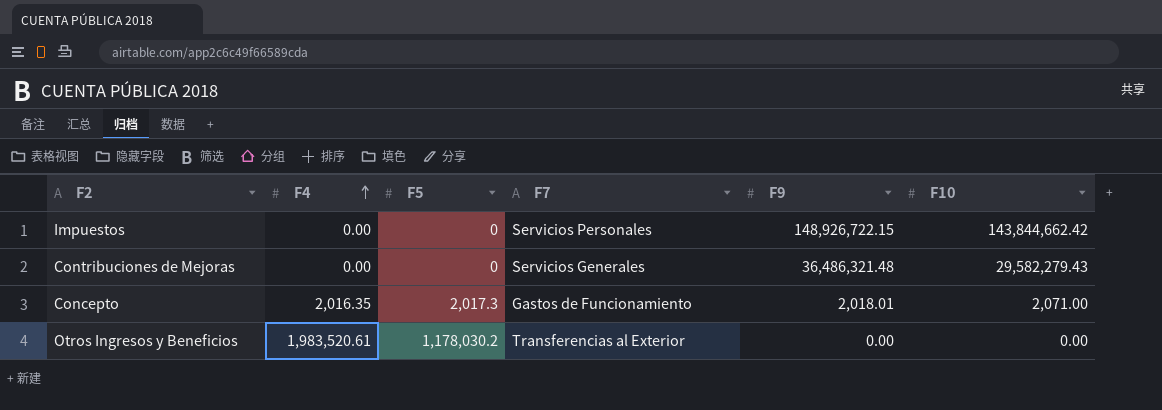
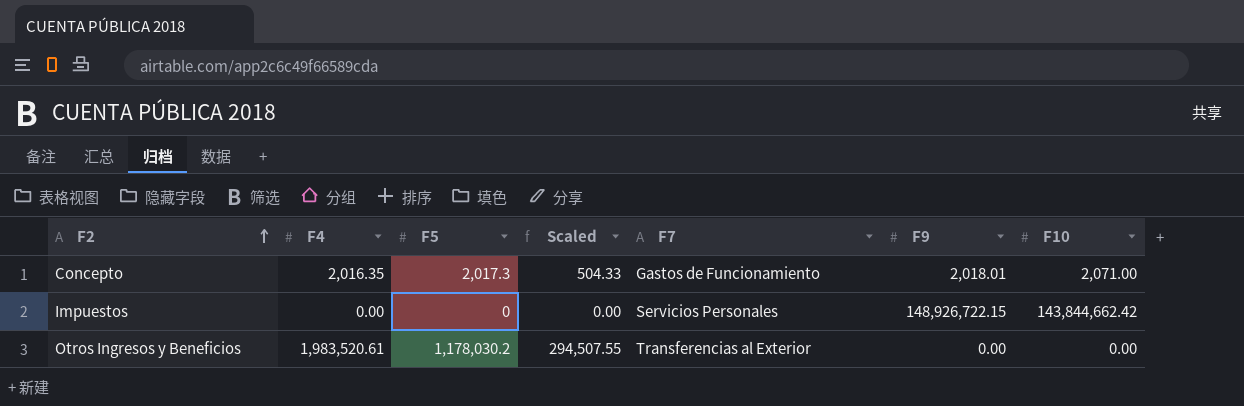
row order: F4 ascending -> F2 ascending
column Scaled | formula: none -> [F5] * 0.25
row Contribuciones de Mejoras: 0.00 | 0 | Servicios Generales | 36,486,321.48 | 29,582,279.43 -> none

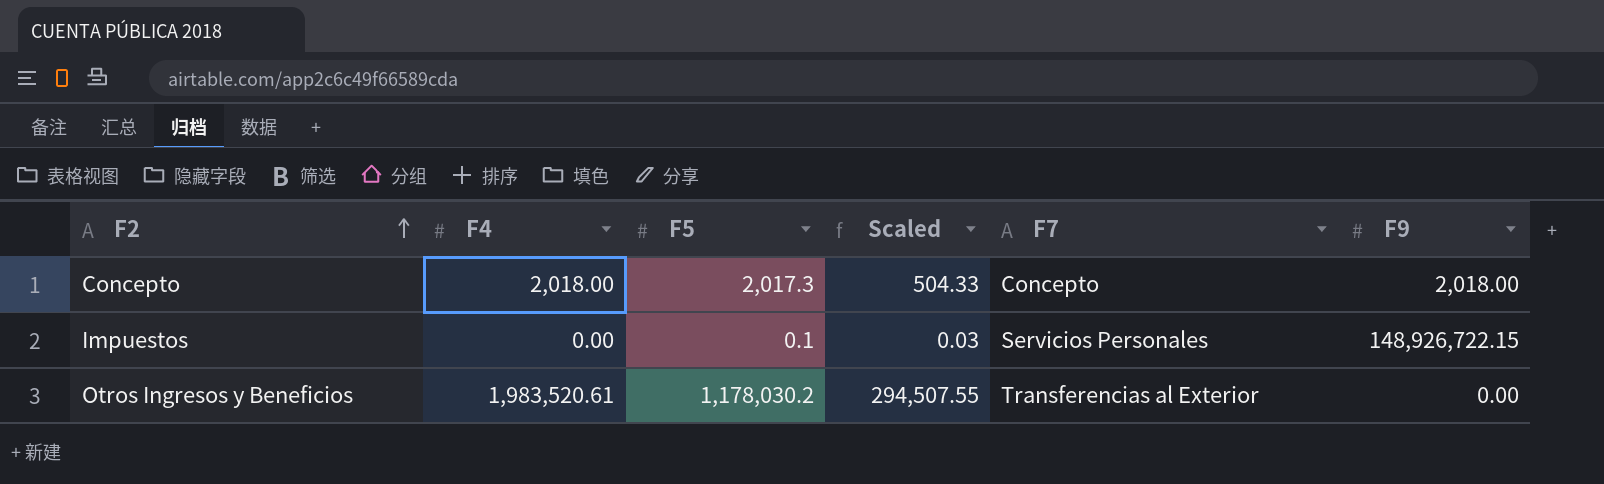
column F10 | position: 7 -> none
Concepto | F4: 2,016.35 -> 2,018.00
Concepto | F7: Gastos de Funcionamiento -> Concepto
Concepto | F9: 2,018.01 -> 2,018.00
Impuestos | F5: 0 -> 0.1
Impuestos | Scaled: 0.00 -> 0.03

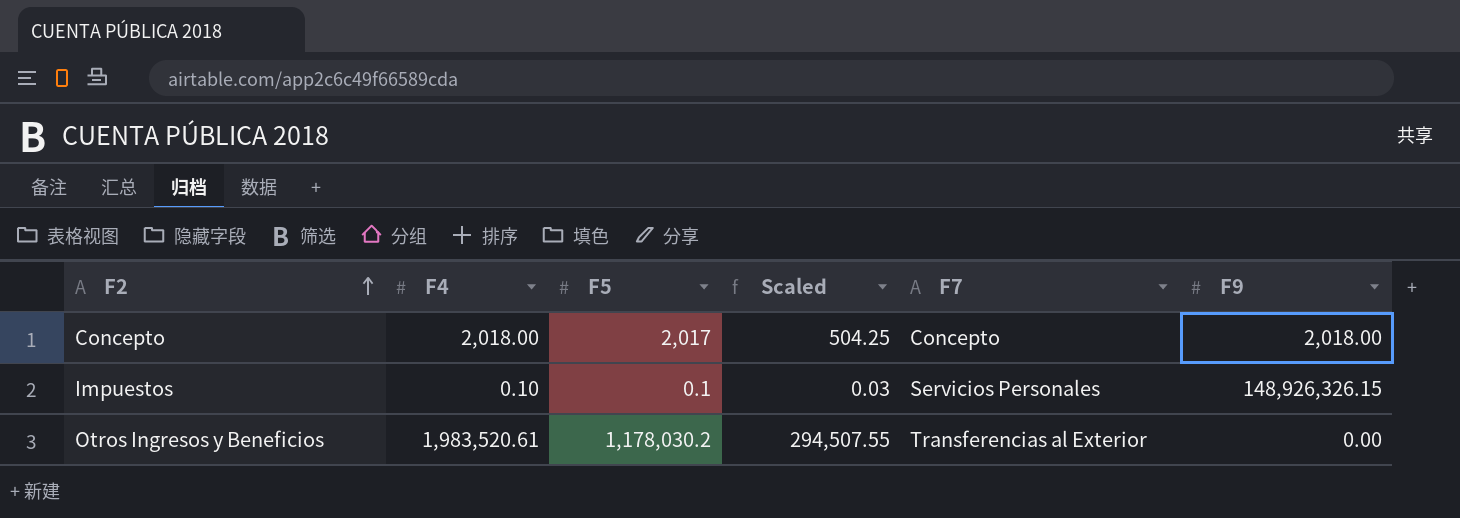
Concepto | F5: 2,017.3 -> 2,017
Concepto | Scaled: 504.33 -> 504.25
Impuestos | F4: 0.00 -> 0.10
Impuestos | F9: 148,926,722.15 -> 148,926,326.15

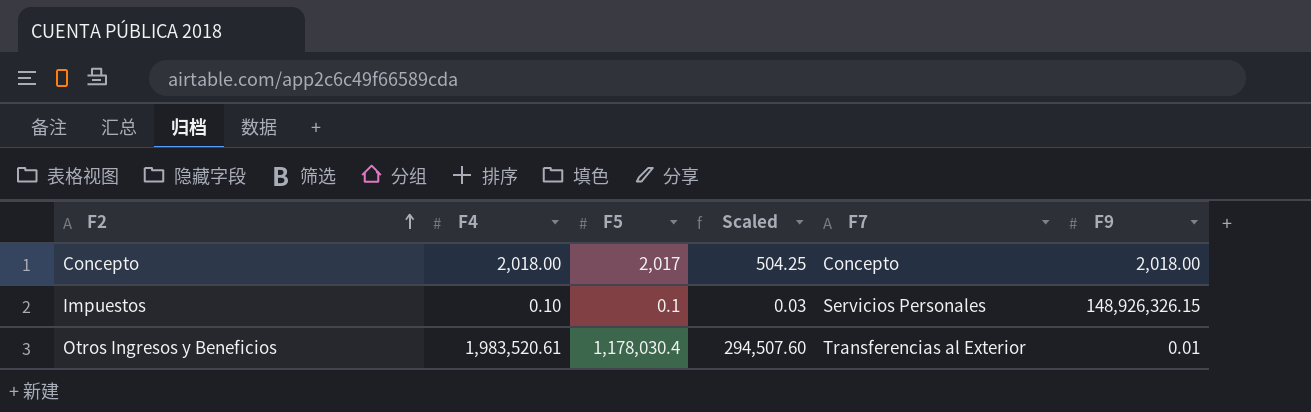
Otros Ingresos y Beneficios | F5: 1,178,030.2 -> 1,178,030.4
Otros Ingresos y Beneficios | Scaled: 294,507.55 -> 294,507.60
Otros Ingresos y Beneficios | F9: 0.00 -> 0.01

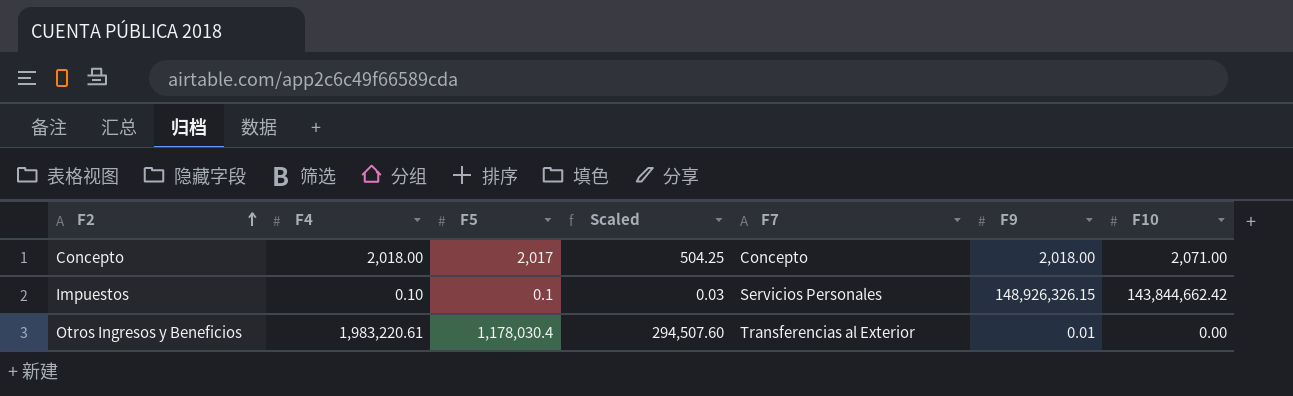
column F10 | position: none -> 7
Otros Ingresos y Beneficios | F4: 1,983,520.61 -> 1,983,220.61

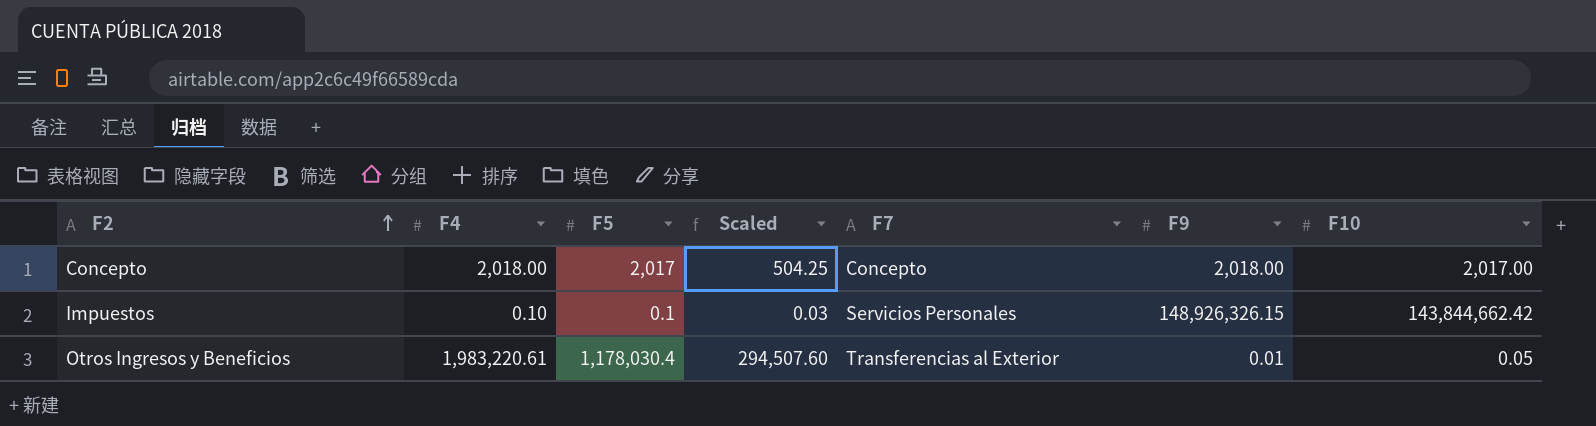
Concepto | F10: 2,071.00 -> 2,017.00
Otros Ingresos y Beneficios | F10: 0.00 -> 0.05

